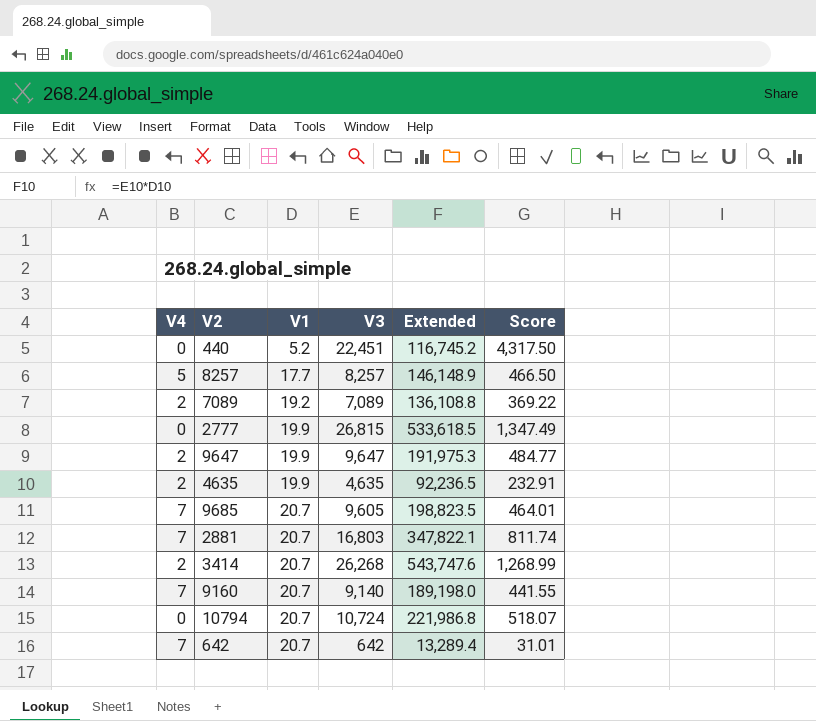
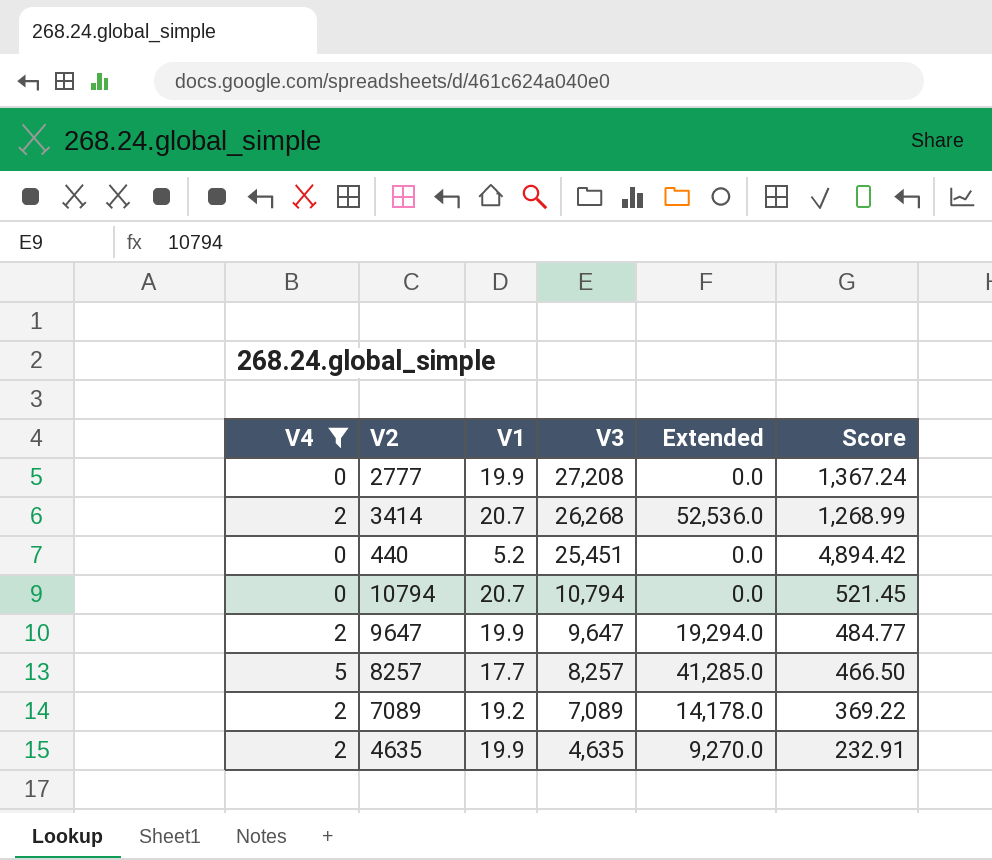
filter: none -> V4 != 7
row order: V1 ascending -> V3 descending
column Extended | formula: [V1] * [V3] -> [V4] * [V3]
2777 | V3: 26,815 -> 27,208
2777 | Score: 1,347.49 -> 1,367.24
440 | V3: 22,451 -> 25,451
440 | Score: 4,317.50 -> 4,894.42
10794 | V3: 10,724 -> 10,794
10794 | Score: 518.07 -> 521.45

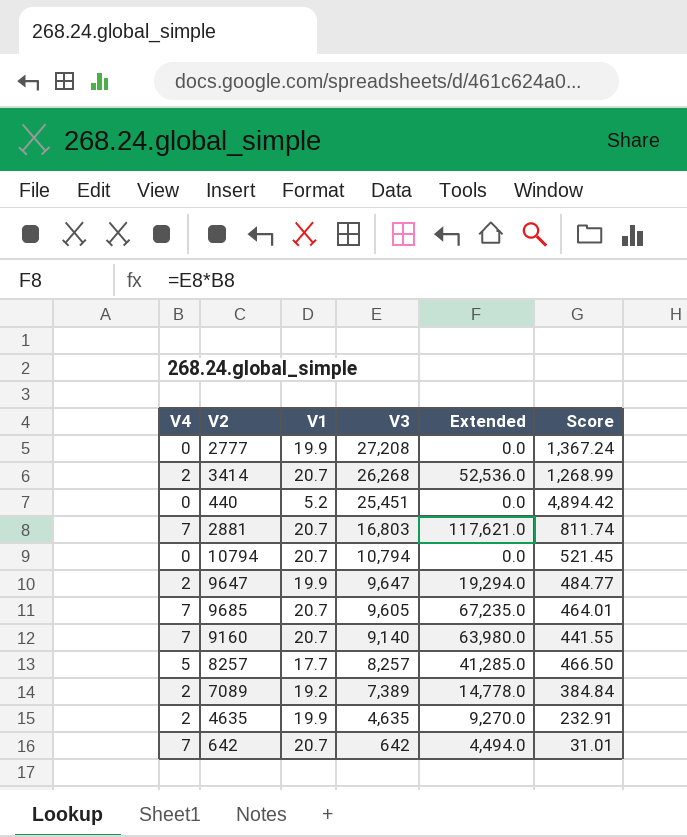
filter: V4 != 7 -> none
7089 | V3: 7,089 -> 7,389
7089 | Extended: 14,178.0 -> 14,778.0
7089 | Score: 369.22 -> 384.84

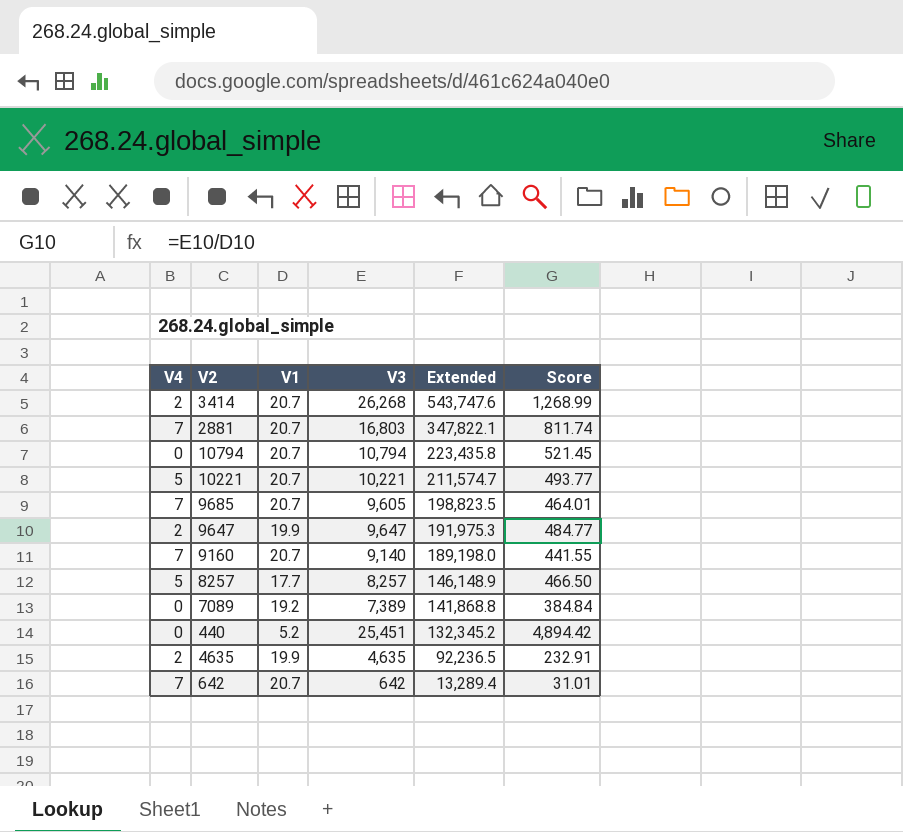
row order: V3 descending -> Extended descending
column Extended | formula: [V4] * [V3] -> [V1] * [V3]
row 2777: 0 | 19.9 | 27,208 | 0.0 | 1,367.24 -> none
row 10221: none -> 5 | 20.7 | 10,221 | 211,574.7 | 493.77
7089 | V4: 2 -> 0

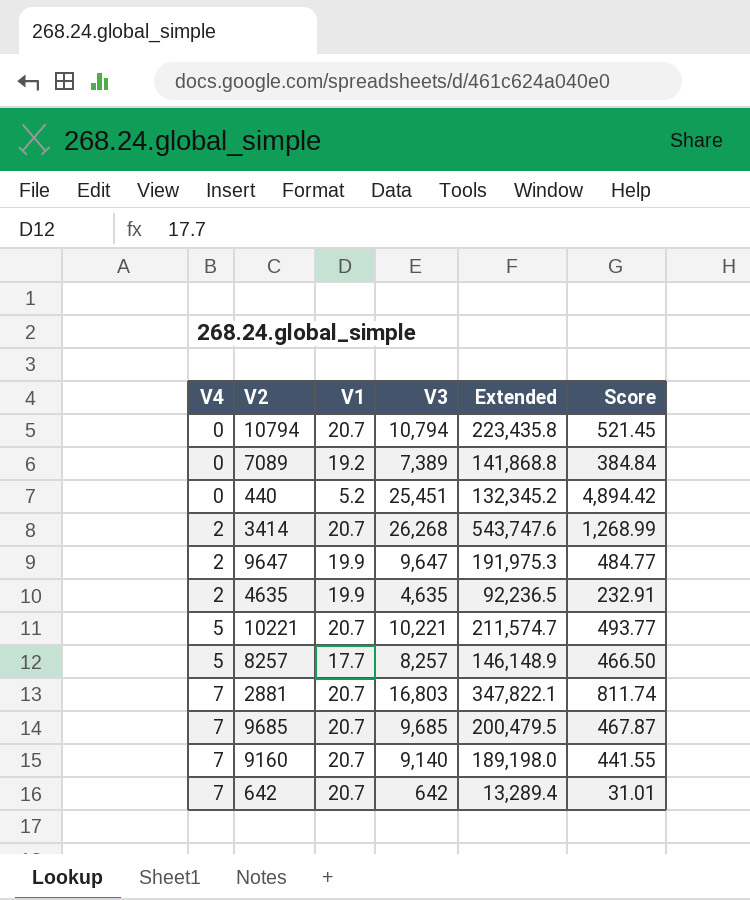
row order: Extended descending -> V4 ascending
9685 | V3: 9,605 -> 9,685
9685 | Extended: 198,823.5 -> 200,479.5
9685 | Score: 464.01 -> 467.87

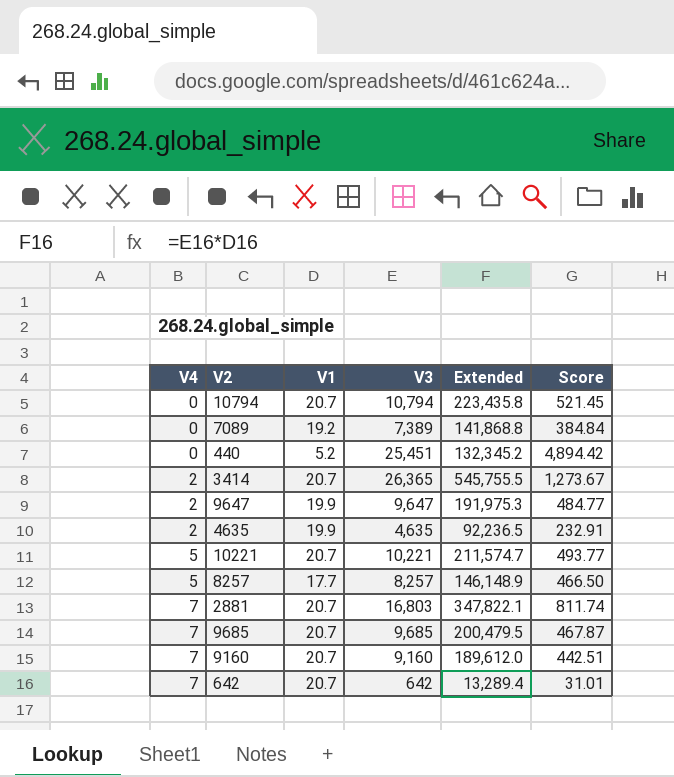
3414 | V3: 26,268 -> 26,365
3414 | Extended: 543,747.6 -> 545,755.5
3414 | Score: 1,268.99 -> 1,273.67
9160 | V3: 9,140 -> 9,160
9160 | Extended: 189,198.0 -> 189,612.0
9160 | Score: 441.55 -> 442.51

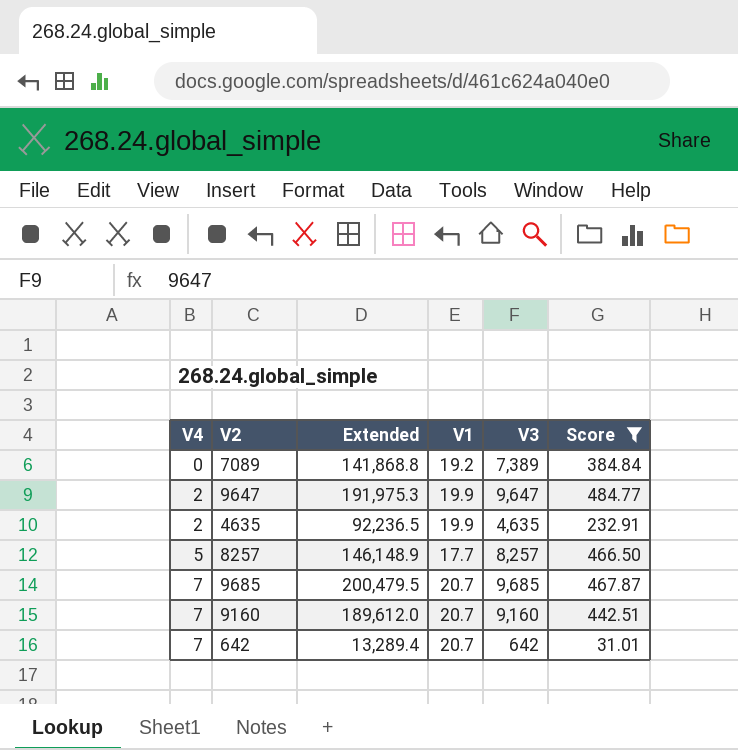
filter: none -> Score <= 484.77
column Extended | position: 5 -> 3

